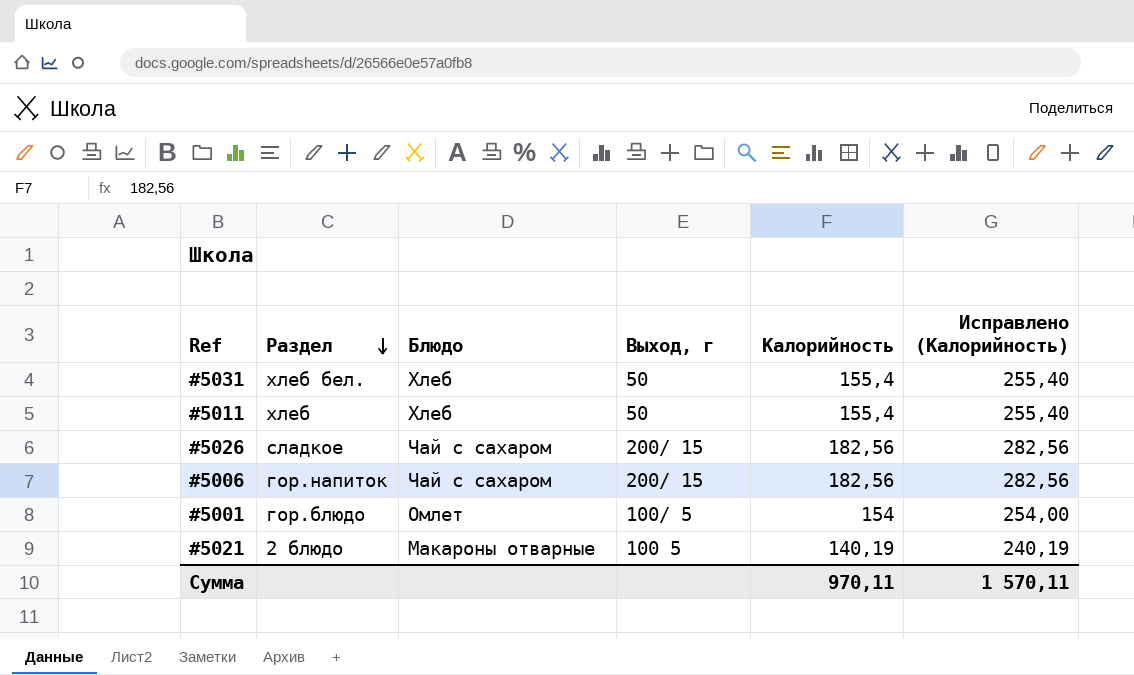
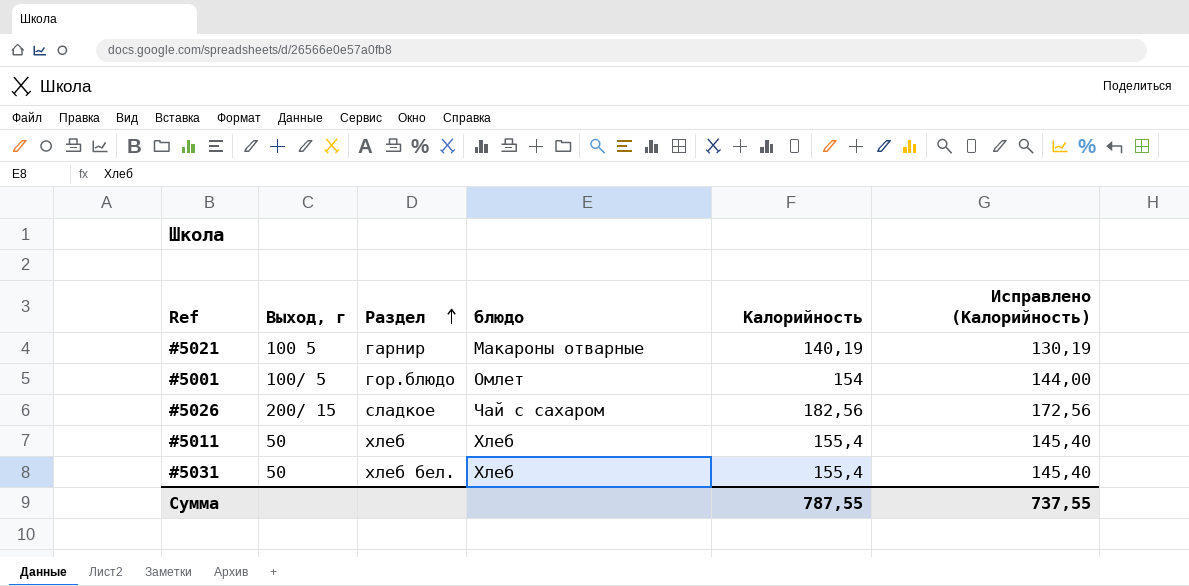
row order: Раздел descending -> Раздел ascending
column Выход, г | position: 4 -> 2
column name: Блюдо -> блюдо
column Исправлено (Калорийность) | formula: [Калорийность] + 100 -> [Калорийность] - 10
row #5006: гор.напиток | Чай с сахаром | 200/ 15 | 182,56 | 282,56 -> none
#5021 | Раздел: 2 блюдо -> гарнир
Сумма | Калорийность: 970,11 -> 787,55
Сумма | Исправлено (Калорийность): 1 570,11 -> 737,55

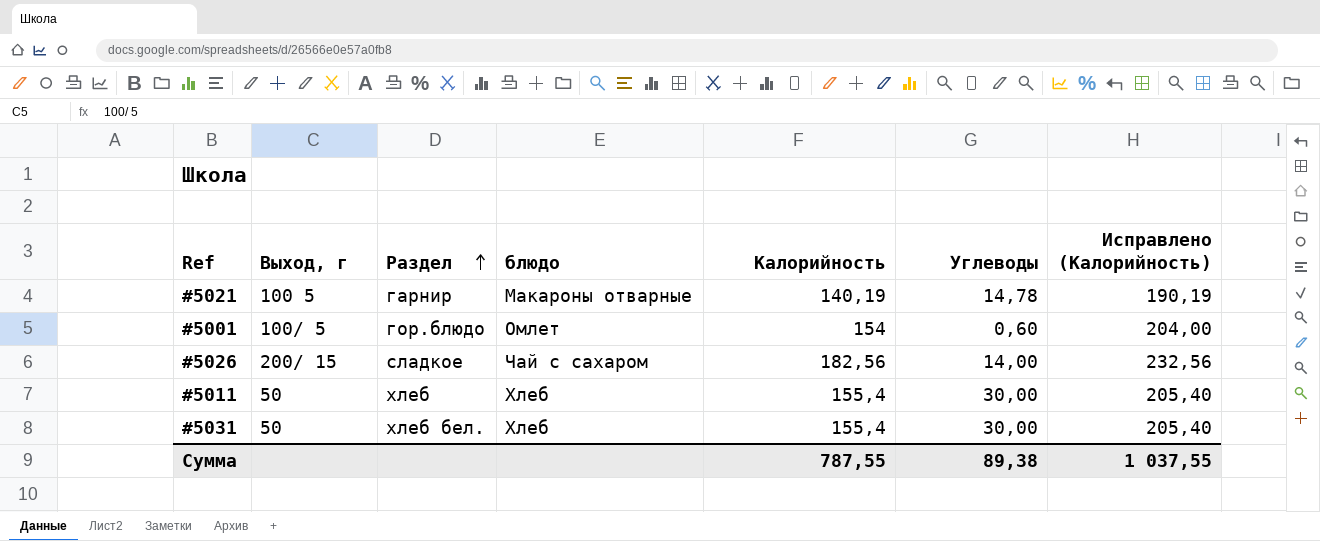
column Углеводы | position: none -> 6
column Исправлено (Калорийность) | formula: [Калорийность] - 10 -> [Калорийность] + 50
Сумма | Исправлено (Калорийность): 737,55 -> 1 037,55

